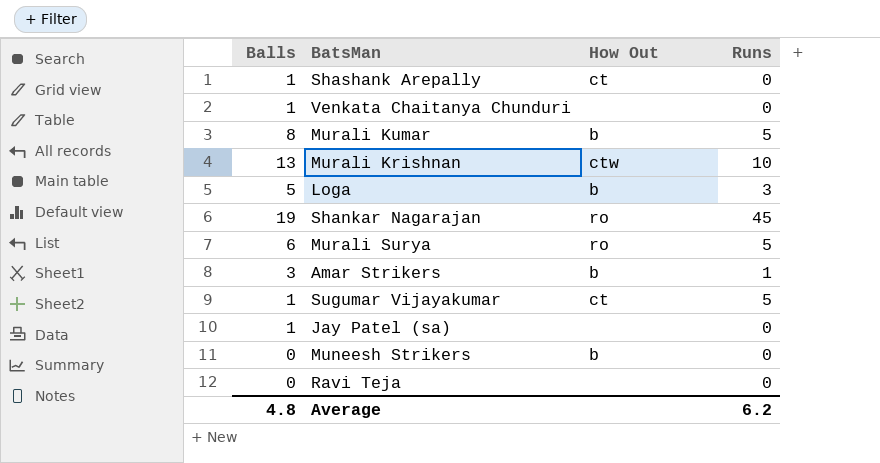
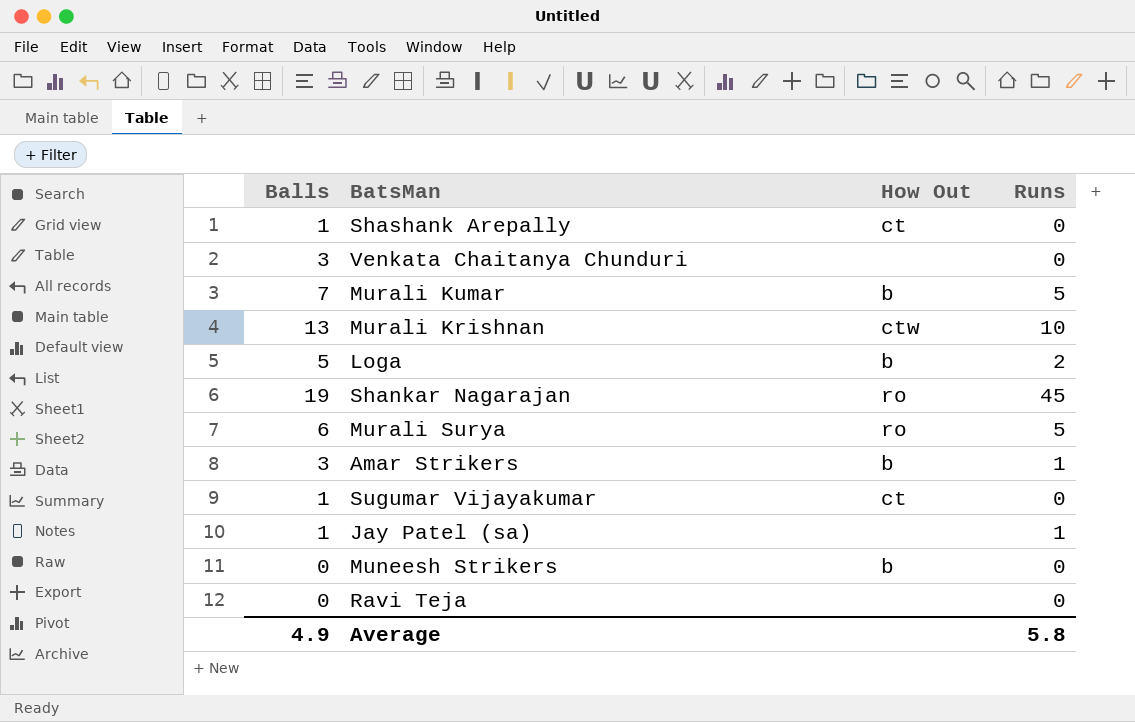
Venkata Chaitanya Chunduri | Balls: 1 -> 3
Murali Kumar | Balls: 8 -> 7
Loga | Runs: 3 -> 2
Sugumar Vijayakumar | Runs: 5 -> 0
Jay Patel (sa) | Runs: 0 -> 1
Average | Balls: 4.8 -> 4.9
Average | Runs: 6.2 -> 5.8

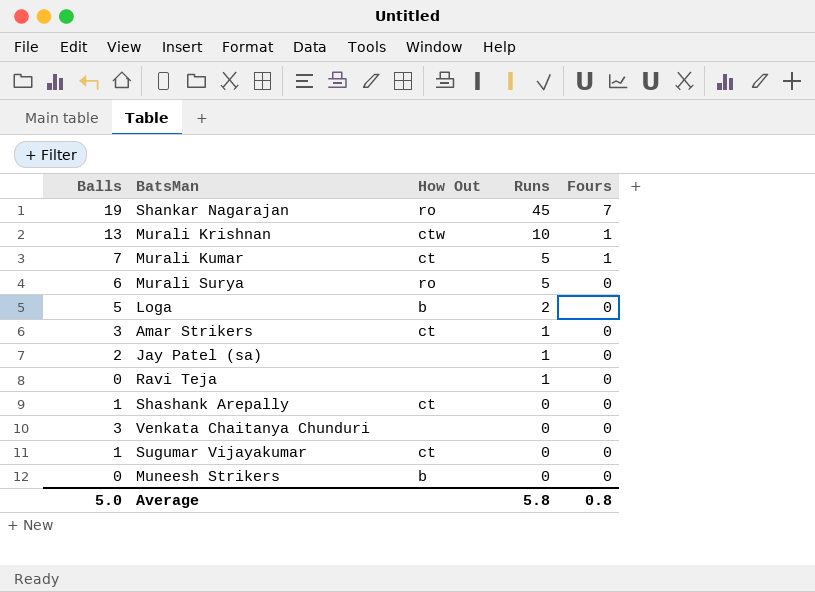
row order: none -> Runs descending
column Fours | position: none -> 5
Murali Kumar | How Out: b -> ct
Amar Strikers | How Out: b -> ct
Jay Patel (sa) | Balls: 1 -> 2
Ravi Teja | Runs: 0 -> 1
Average | Balls: 4.9 -> 5.0

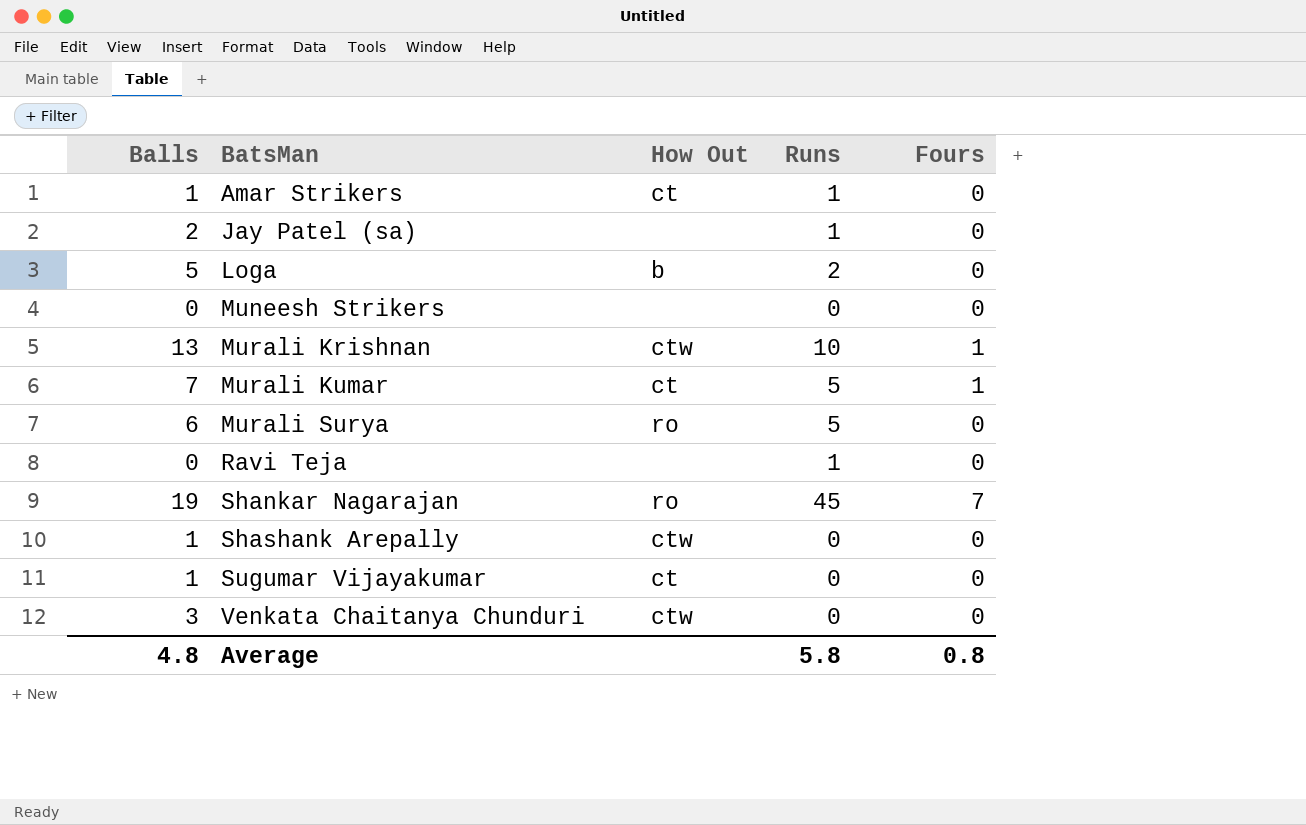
row order: Runs descending -> BatsMan ascending
Amar Strikers | Balls: 3 -> 1
Muneesh Strikers | How Out: b -> none
Shashank Arepally | How Out: ct -> ctw
Venkata Chaitanya Chunduri | How Out: none -> ctw
Average | Balls: 5.0 -> 4.8

